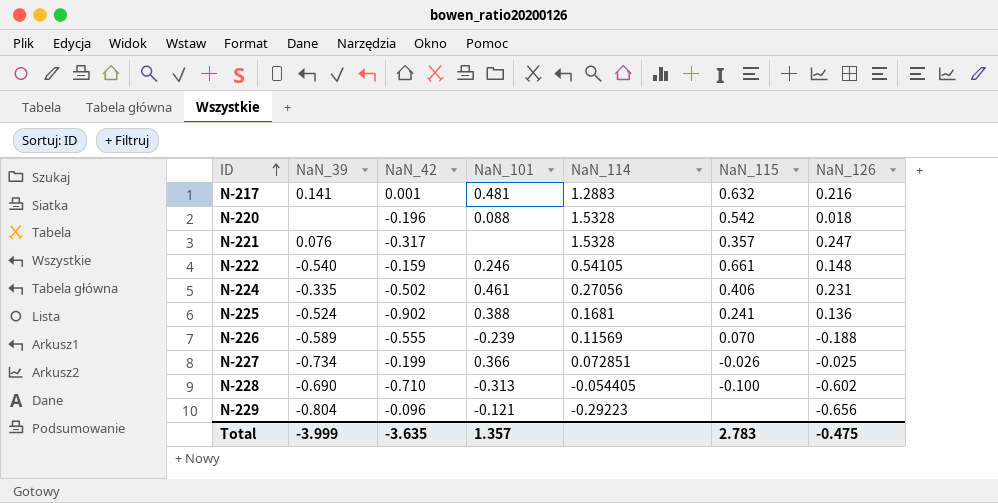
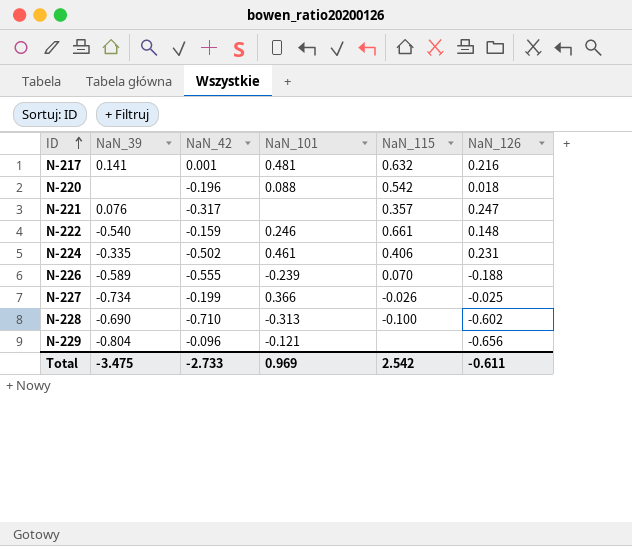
column NaN_114 | position: 5 -> none
row N-225: -0.524 | -0.902 | 0.388 | 0.1681 | 0.241 | 0.136 -> none
Total | NaN_39: -3.999 -> -3.475
Total | NaN_42: -3.635 -> -2.733
Total | NaN_101: 1.357 -> 0.969
Total | NaN_115: 2.783 -> 2.542
Total | NaN_126: -0.475 -> -0.611

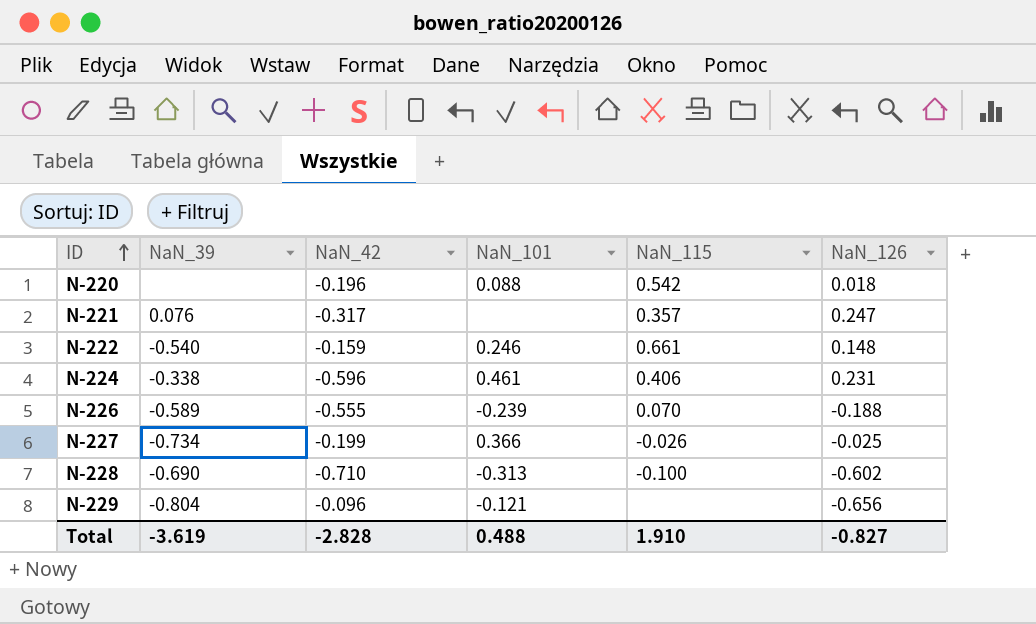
row N-217: 0.141 | 0.001 | 0.481 | 0.632 | 0.216 -> none
N-224 | NaN_39: -0.335 -> -0.338
N-224 | NaN_42: -0.502 -> -0.596
Total | NaN_39: -3.475 -> -3.619
Total | NaN_42: -2.733 -> -2.828
Total | NaN_101: 0.969 -> 0.488
Total | NaN_115: 2.542 -> 1.910
Total | NaN_126: -0.611 -> -0.827

